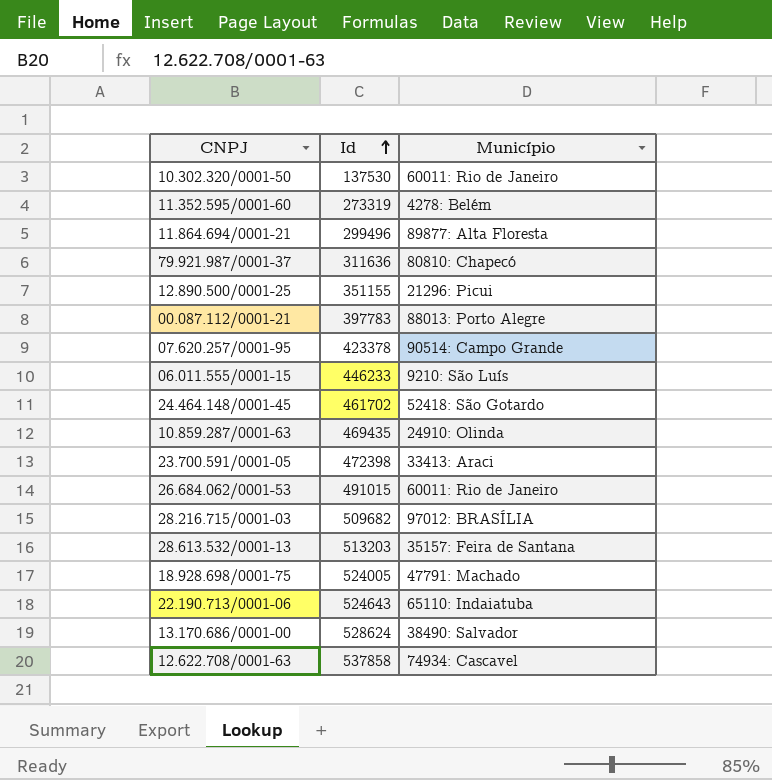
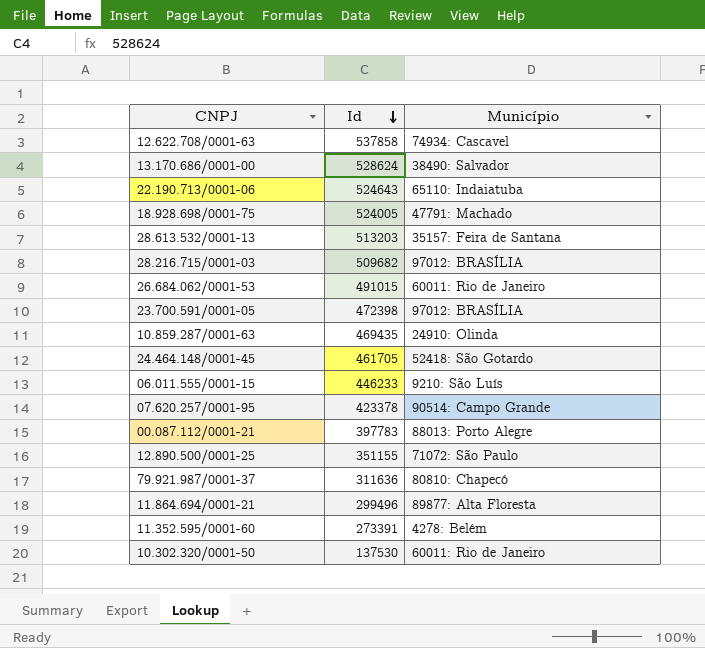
row order: Id ascending -> Id descending
23.700.591/0001-05 | Município: 33413: Araci -> 97012: BRASÍLIA
24.464.148/0001-45 | Id: 461702 -> 461705
12.890.500/0001-25 | Município: 21296: Picui -> 71072: São Paulo
11.352.595/0001-60 | Id: 273319 -> 273391

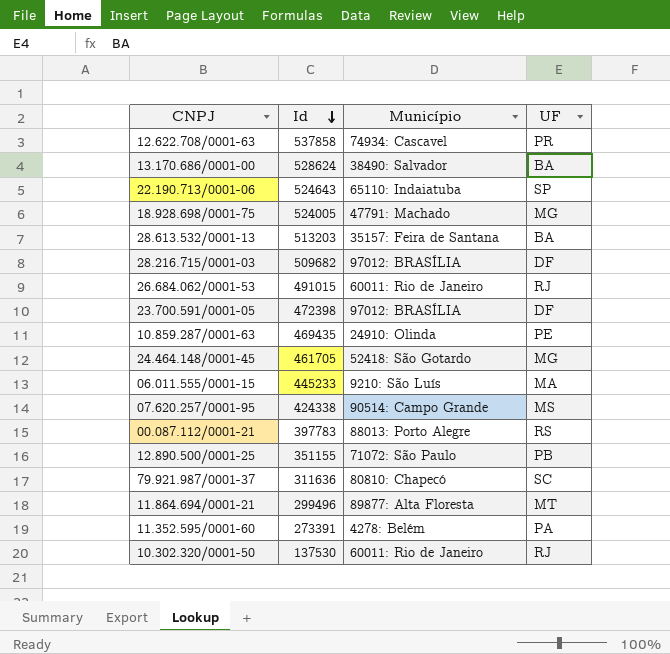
column UF | position: none -> 4
06.011.555/0001-15 | Id: 446233 -> 445233
07.620.257/0001-95 | Id: 423378 -> 424338

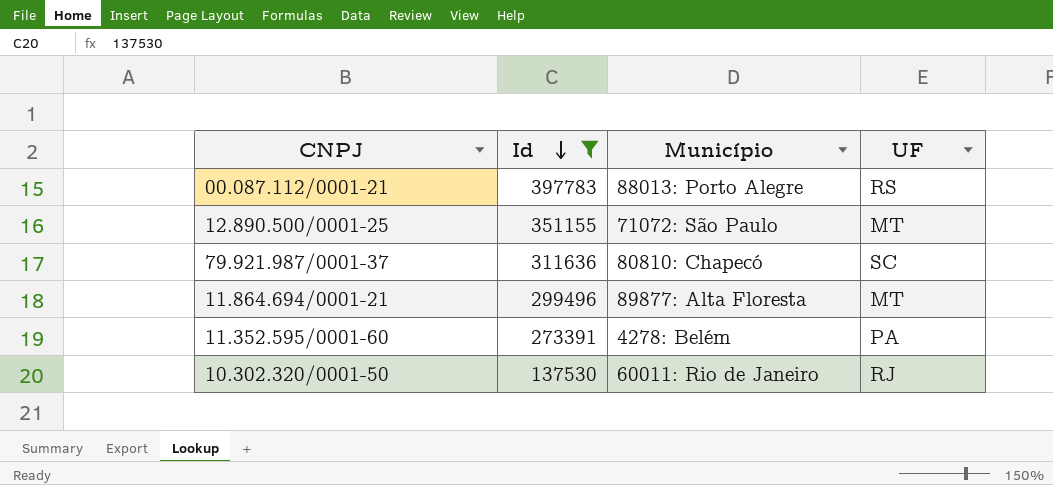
filter: none -> Id <= 397783
12.890.500/0001-25 | UF: PB -> MT

